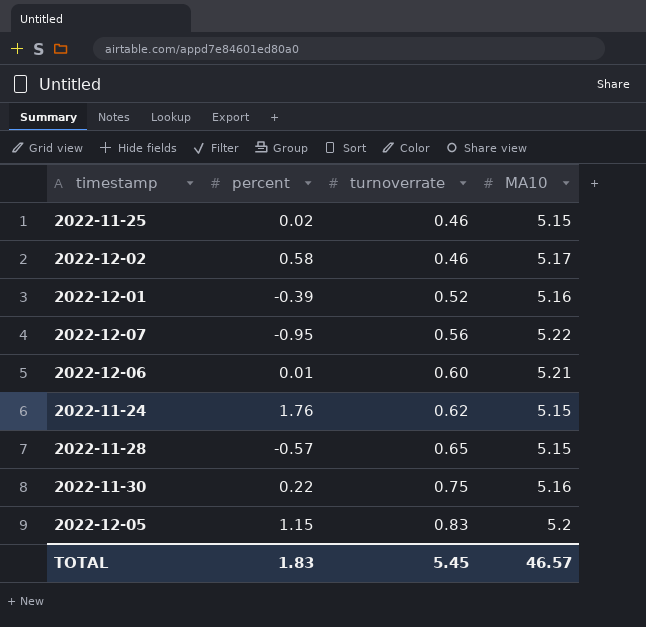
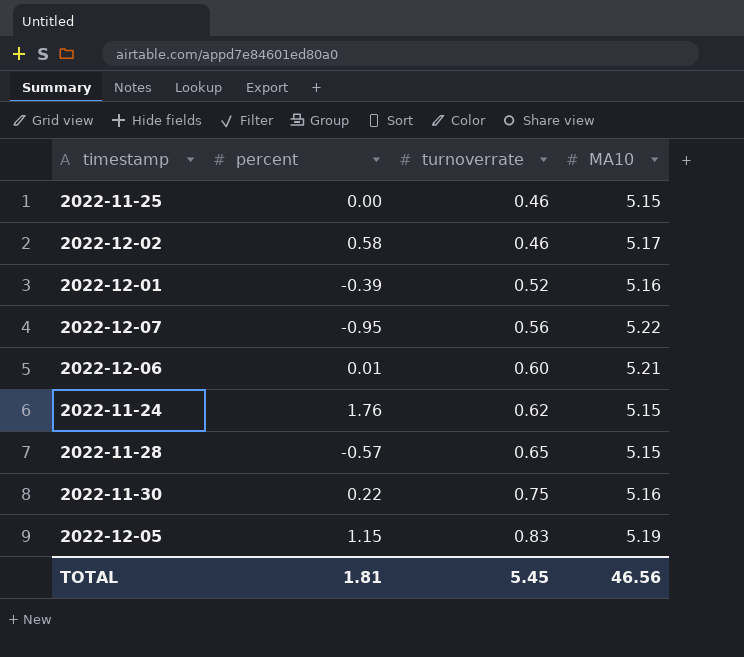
2022-11-25 | percent: 0.02 -> 0.00
2022-12-05 | MA10: 5.2 -> 5.19
TOTAL | percent: 1.83 -> 1.81
TOTAL | MA10: 46.57 -> 46.56

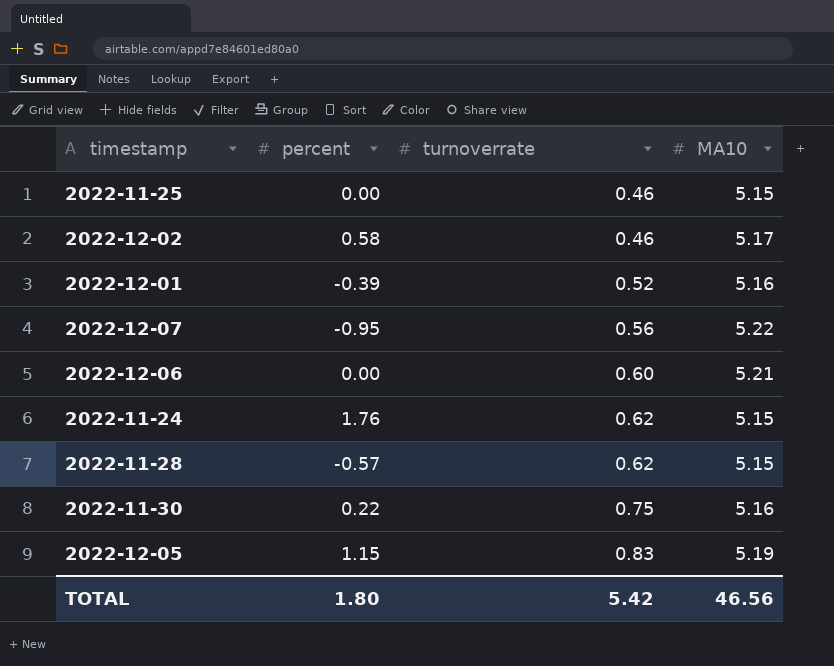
2022-12-06 | percent: 0.01 -> 0.00
2022-11-28 | turnoverrate: 0.65 -> 0.62
TOTAL | percent: 1.81 -> 1.80
TOTAL | turnoverrate: 5.45 -> 5.42

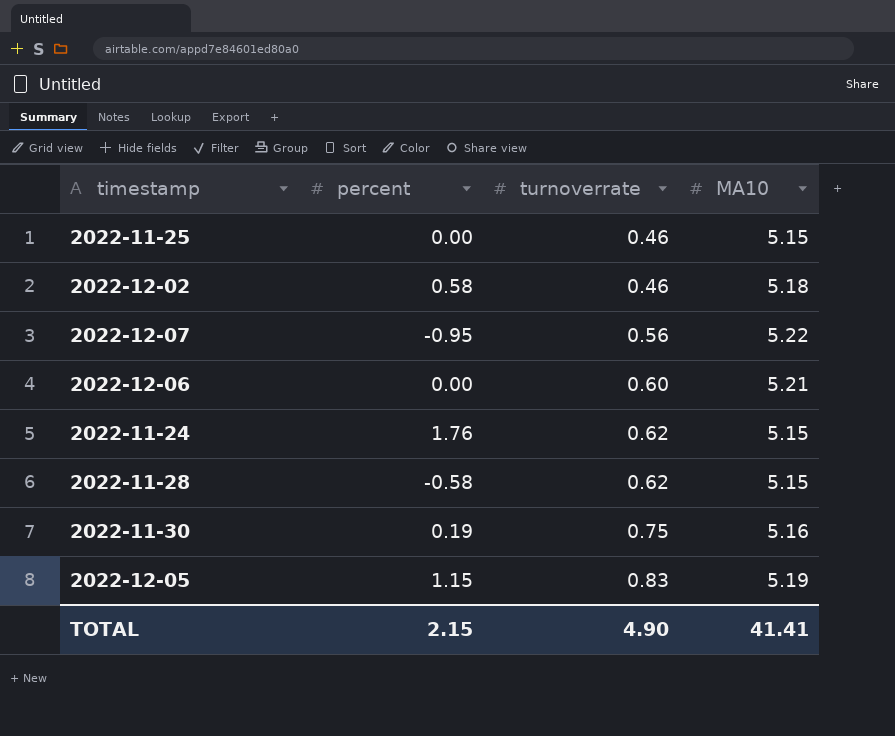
row 2022-12-01: -0.39 | 0.52 | 5.16 -> none
2022-12-02 | MA10: 5.17 -> 5.18
2022-11-28 | percent: -0.57 -> -0.58
2022-11-30 | percent: 0.22 -> 0.19
TOTAL | percent: 1.80 -> 2.15
TOTAL | turnoverrate: 5.42 -> 4.90
TOTAL | MA10: 46.56 -> 41.41

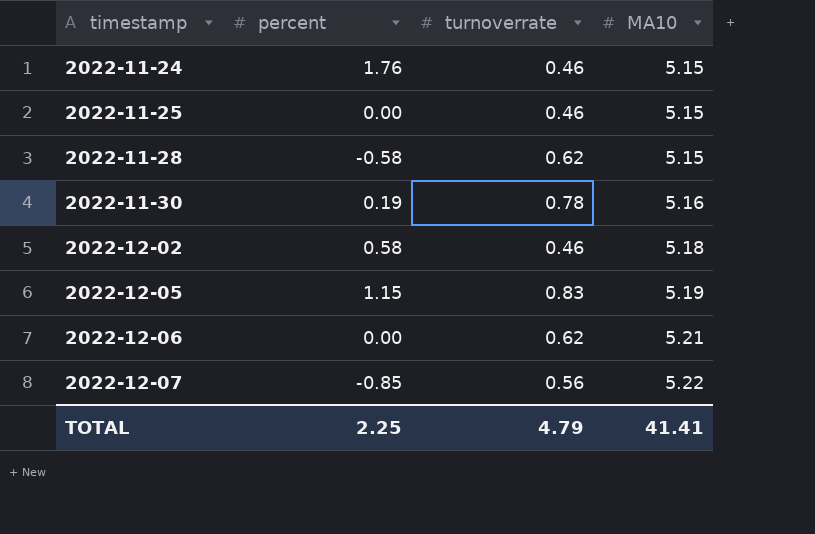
row order: turnoverrate ascending -> timestamp ascending
2022-11-24 | turnoverrate: 0.62 -> 0.46
2022-11-30 | turnoverrate: 0.75 -> 0.78
2022-12-06 | turnoverrate: 0.60 -> 0.62
2022-12-07 | percent: -0.95 -> -0.85
TOTAL | percent: 2.15 -> 2.25
TOTAL | turnoverrate: 4.90 -> 4.79

